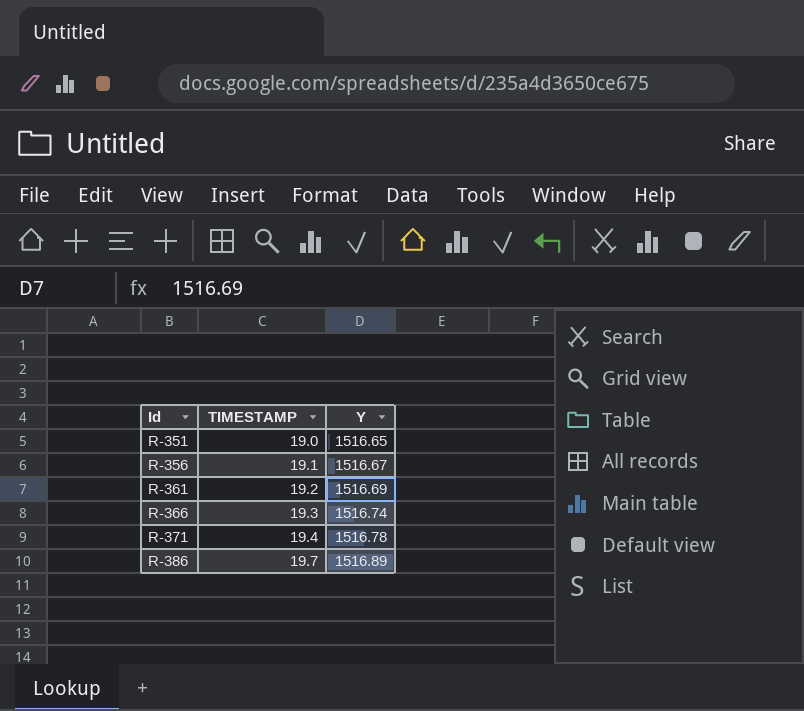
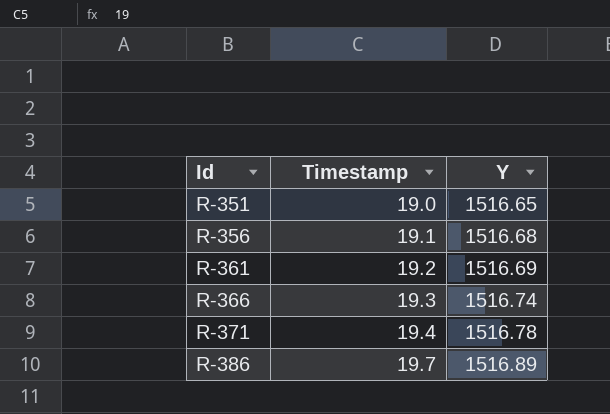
column name: TIMESTAMP -> Timestamp
R-356 | Y: 1516.67 -> 1516.68

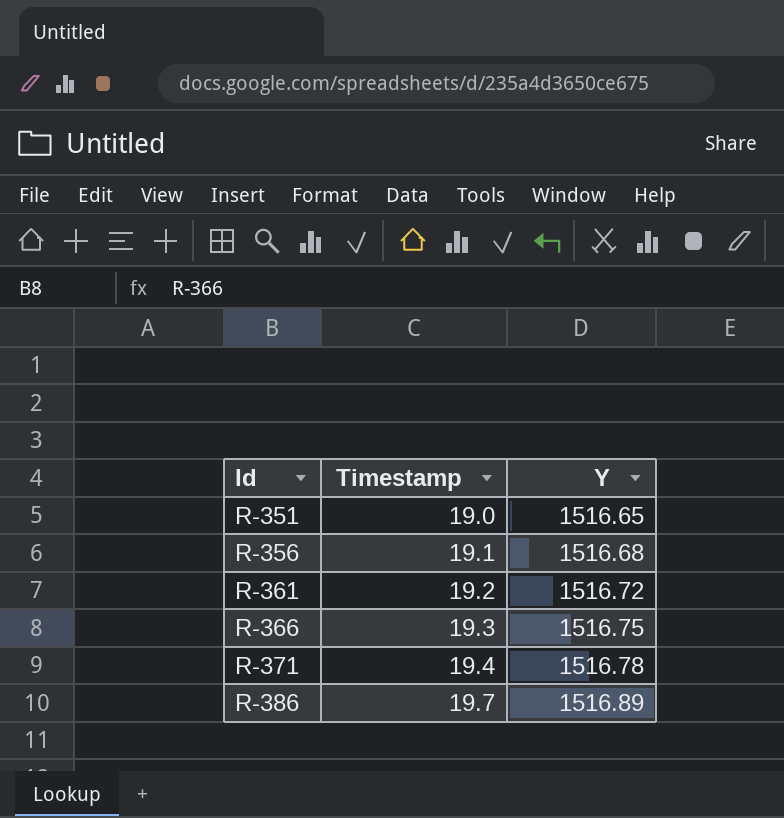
R-361 | Y: 1516.69 -> 1516.72
R-366 | Y: 1516.74 -> 1516.75

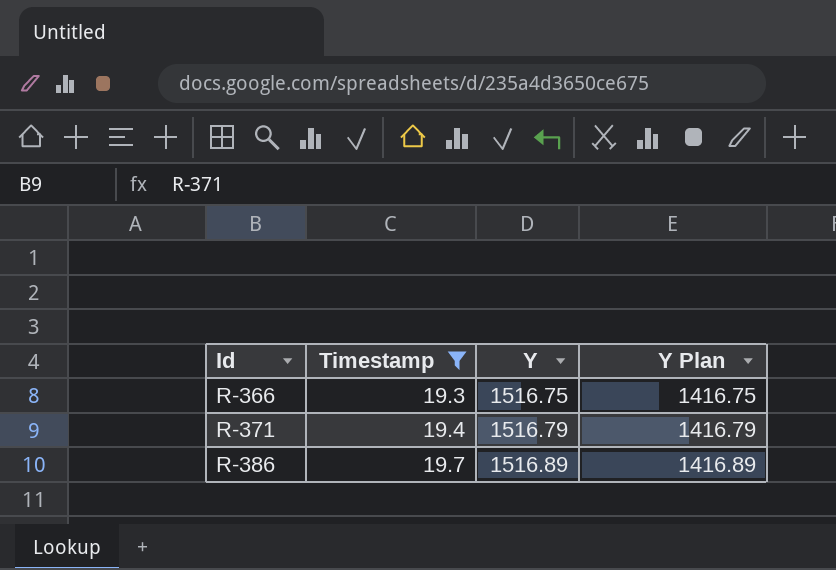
filter: none -> Timestamp >= 19.3
column Y Plan | formula: none -> [Y] - 100
R-371 | Y: 1516.78 -> 1516.79

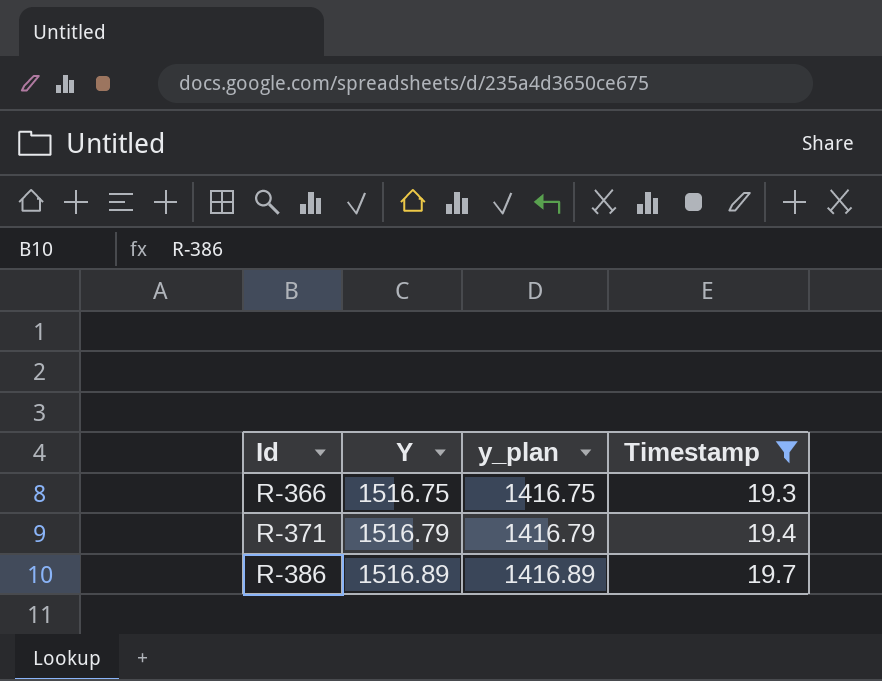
column name: Y Plan -> y_plan
column Timestamp | position: 2 -> 4

